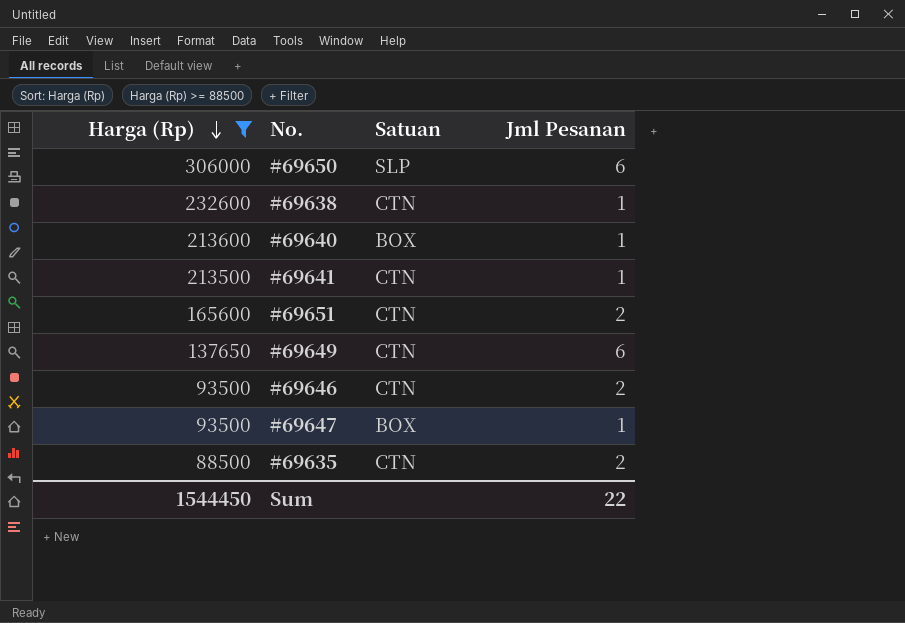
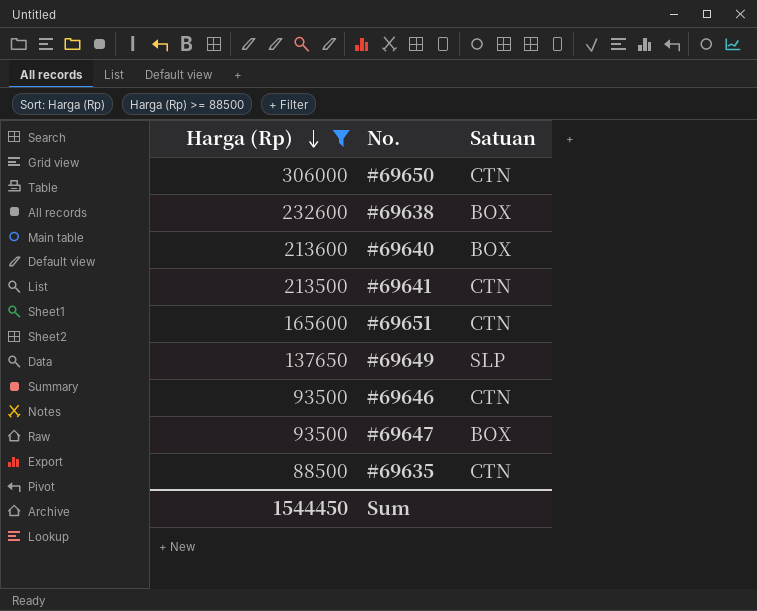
column Jml Pesanan | position: 4 -> none
#69650 | Satuan: SLP -> CTN
#69638 | Satuan: CTN -> BOX
#69649 | Satuan: CTN -> SLP

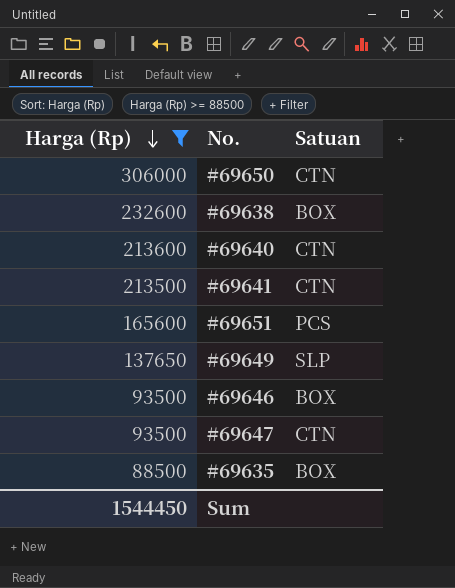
#69640 | Satuan: BOX -> CTN
#69651 | Satuan: CTN -> PCS
#69646 | Satuan: CTN -> BOX
#69647 | Satuan: BOX -> CTN
#69635 | Satuan: CTN -> BOX

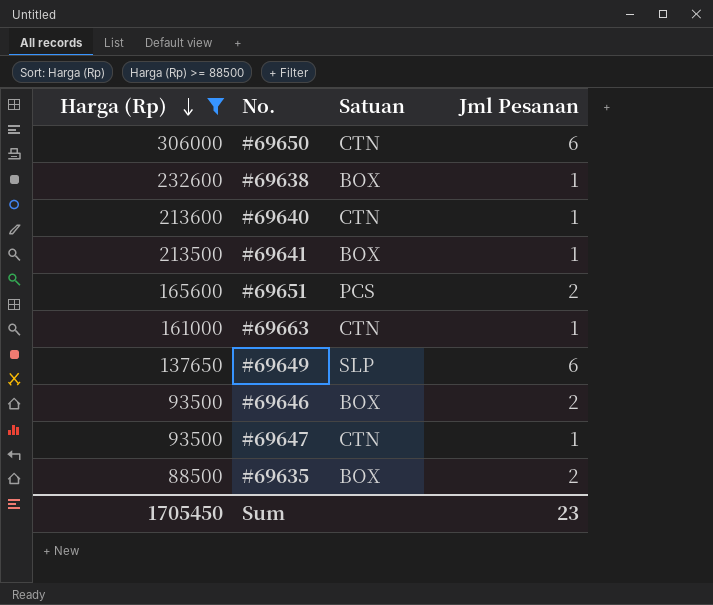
column Jml Pesanan | position: none -> 4
#69641 | Satuan: CTN -> BOX
row #69663: none -> 161000 | CTN | 1
Sum | Harga (Rp): 1544450 -> 1705450

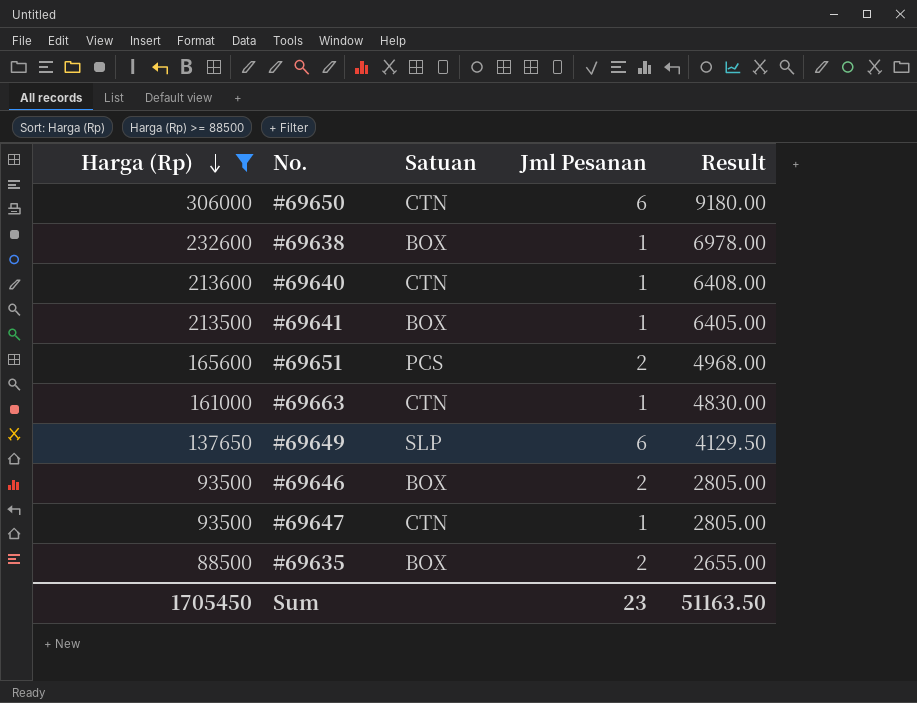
column Result | formula: none -> [Harga (Rp)] * 0.03

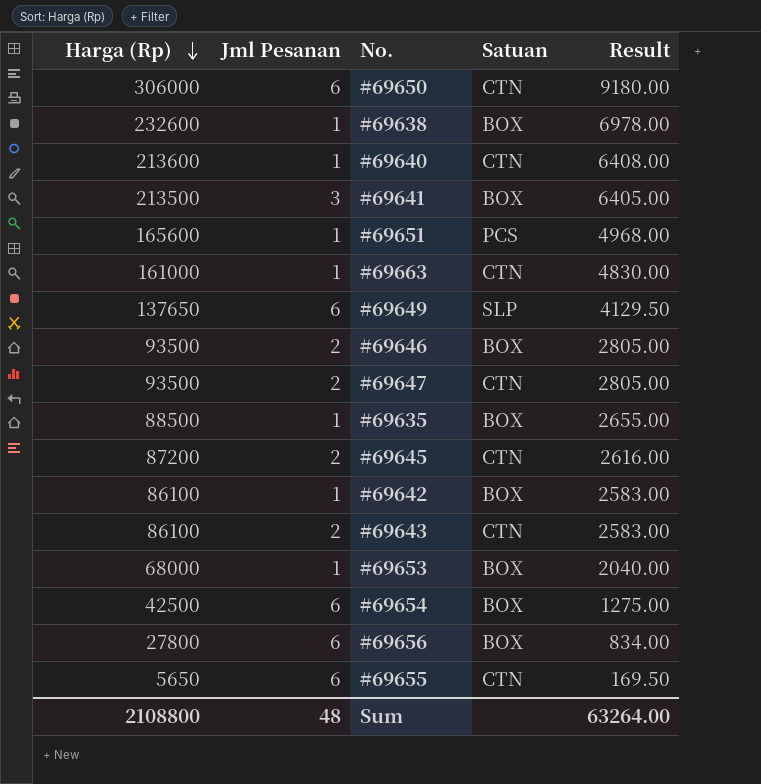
filter: Harga (Rp) >= 88500 -> none
column Jml Pesanan | position: 4 -> 2
#69641 | Jml Pesanan: 1 -> 3
#69651 | Jml Pesanan: 2 -> 1
#69647 | Jml Pesanan: 1 -> 2
#69635 | Jml Pesanan: 2 -> 1
Sum | Harga (Rp): 1705450 -> 2108800
Sum | Jml Pesanan: 23 -> 48
Sum | Result: 51163.50 -> 63264.00

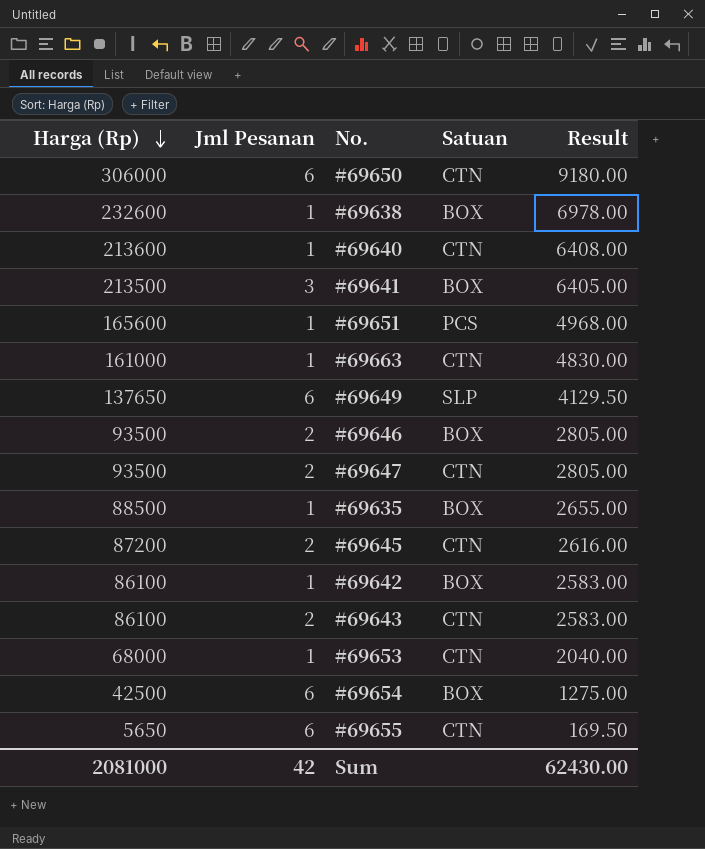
row #69656: 27800 | 6 | BOX | 834.00 -> none
#69653 | Satuan: BOX -> CTN
Sum | Harga (Rp): 2108800 -> 2081000
Sum | Jml Pesanan: 48 -> 42
Sum | Result: 63264.00 -> 62430.00

